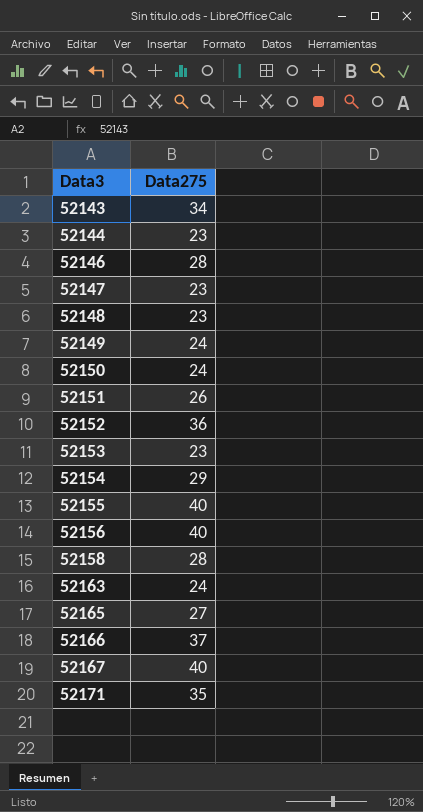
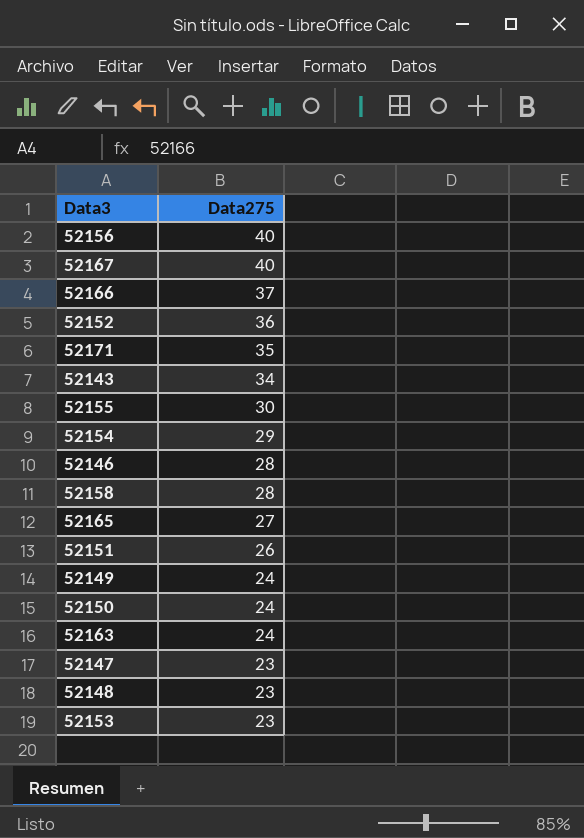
row order: Data3 ascending -> Data275 descending
row 52144: 23 -> none
52155 | Data275: 40 -> 30

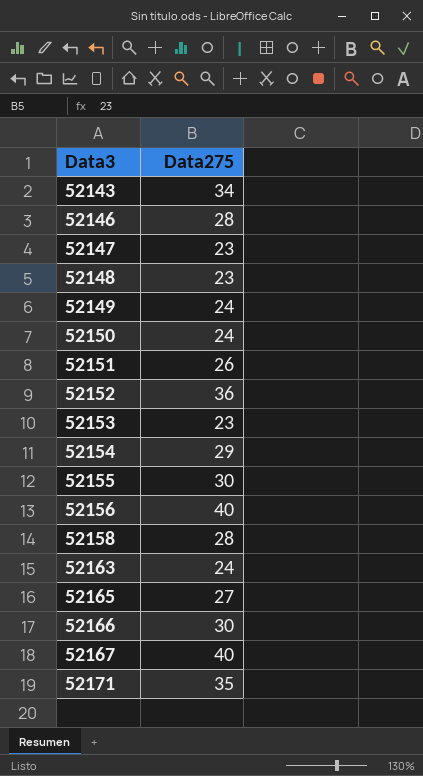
row order: Data275 descending -> Data3 ascending
52166 | Data275: 37 -> 30

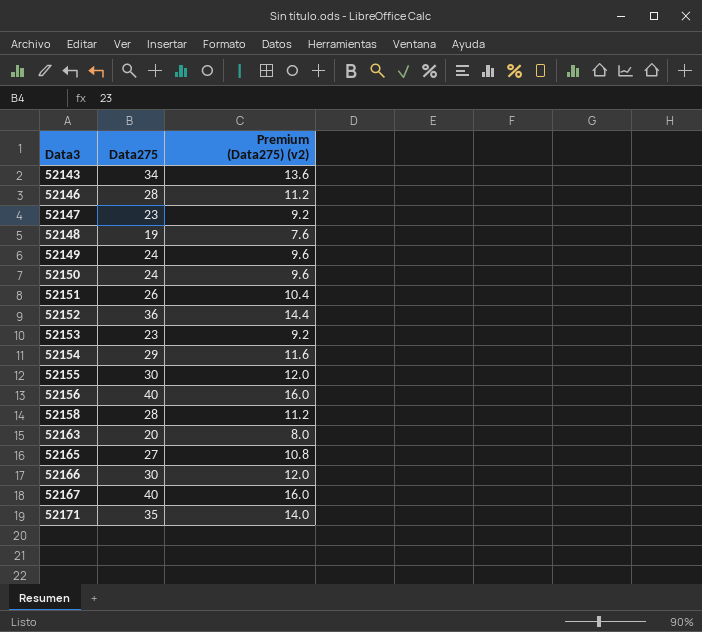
column Premium (Data275) (v2) | formula: none -> [Data275] * 0.4
52148 | Data275: 23 -> 19
52163 | Data275: 24 -> 20

